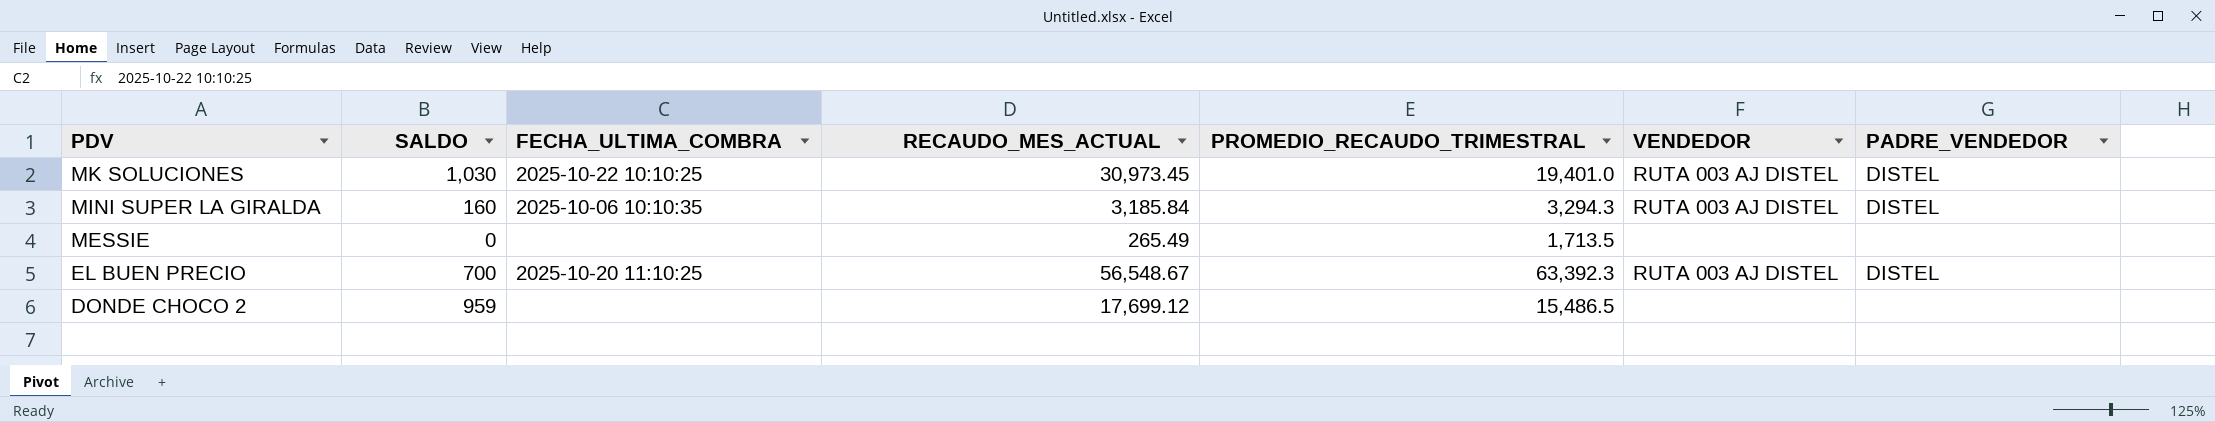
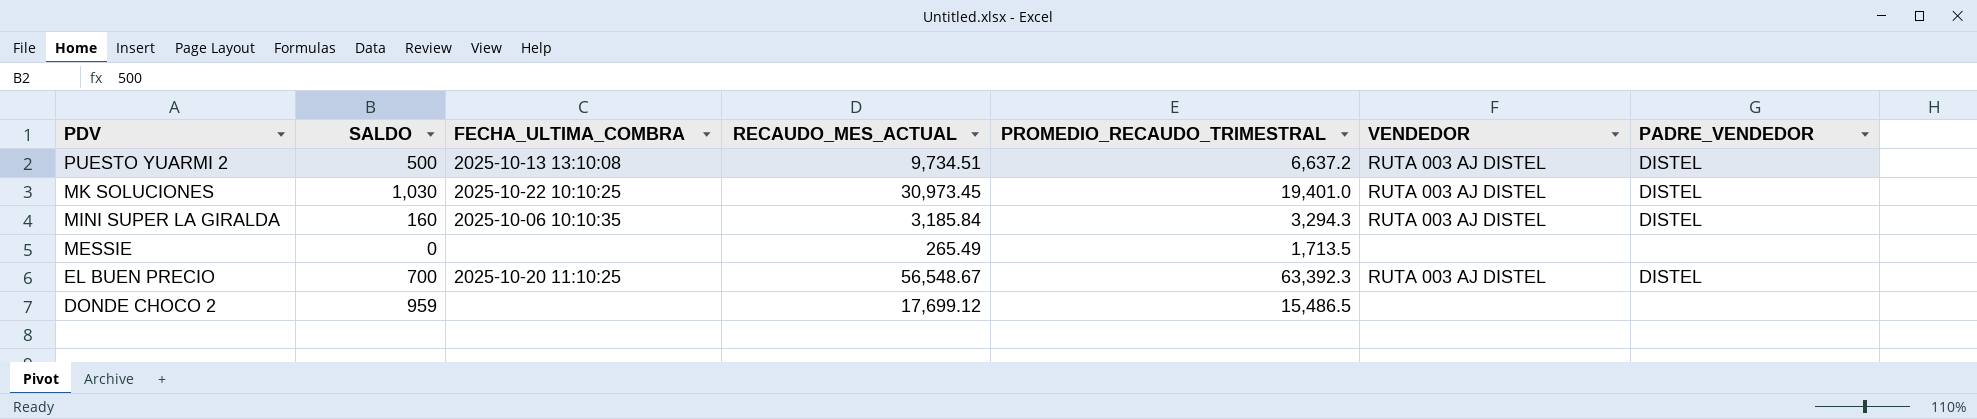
row PUESTO YUARMI 2: none -> 500 | 2025-10-13 13:10:08 | 9,734.51 | 6,637.2 | RUTA 003 AJ DISTEL | DISTEL

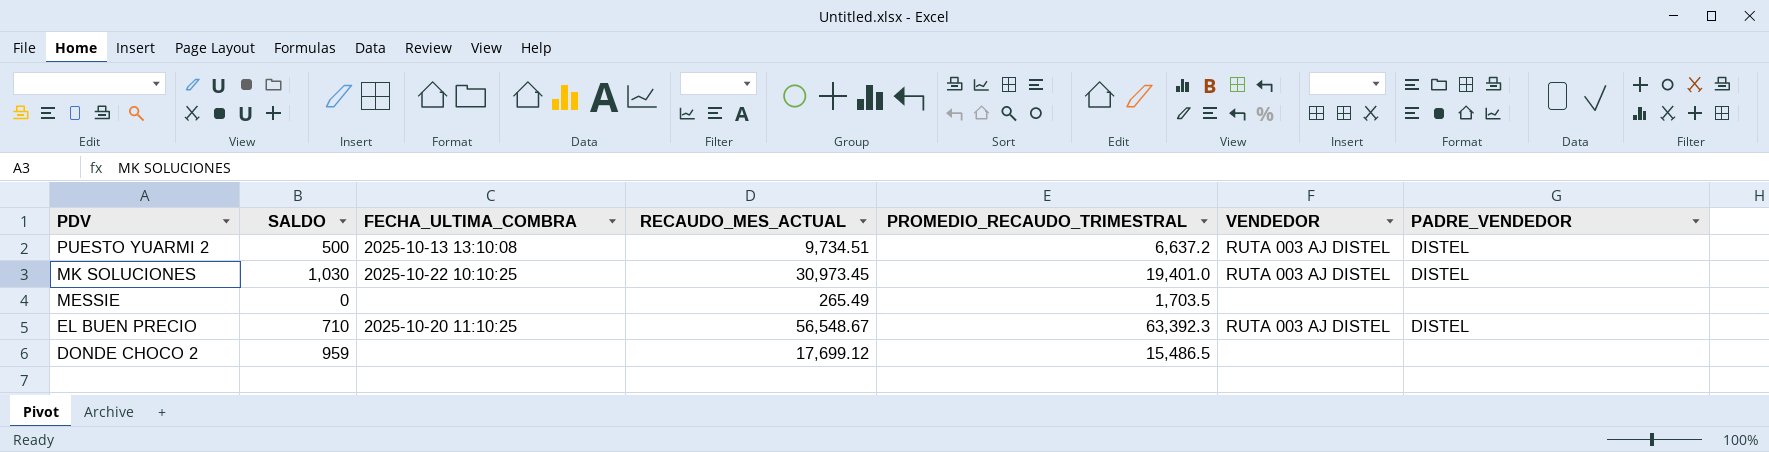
row MINI SUPER LA GIRALDA: 160 | 2025-10-06 10:10:35 | 3,185.84 | 3,294.3 | RUTA 003 AJ DISTEL | DISTEL -> none
MESSIE | PROMEDIO_RECAUDO_TRIMESTRAL: 1,713.5 -> 1,703.5
EL BUEN PRECIO | SALDO: 700 -> 710

